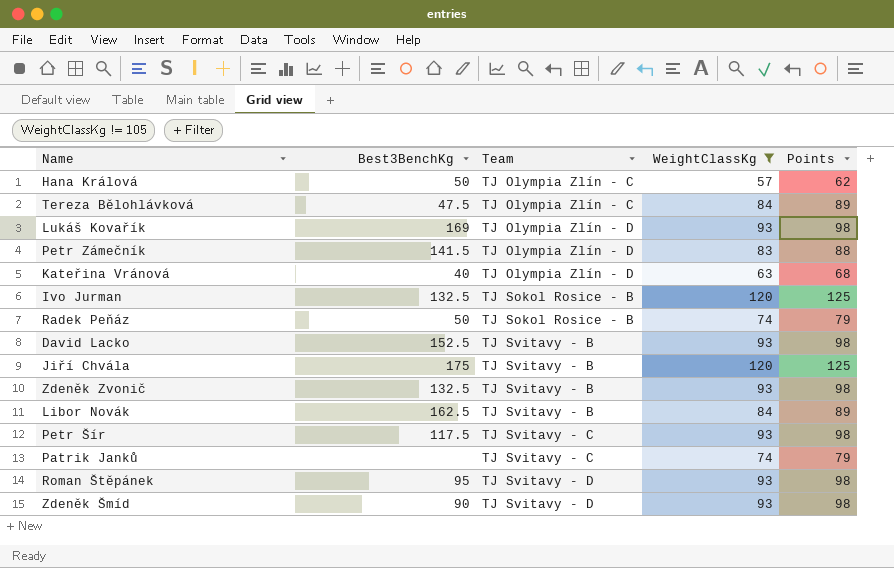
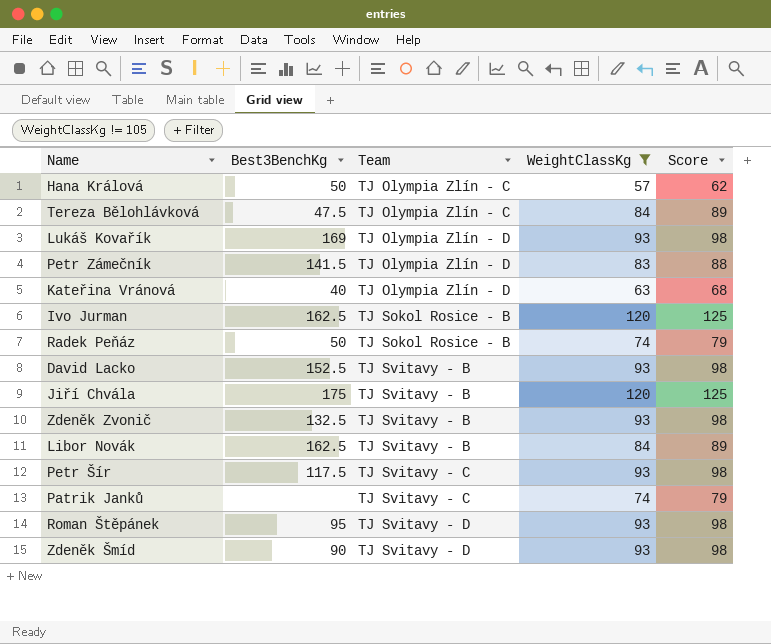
column name: Points -> Score
Ivo Jurman | Best3BenchKg: 132.5 -> 162.5

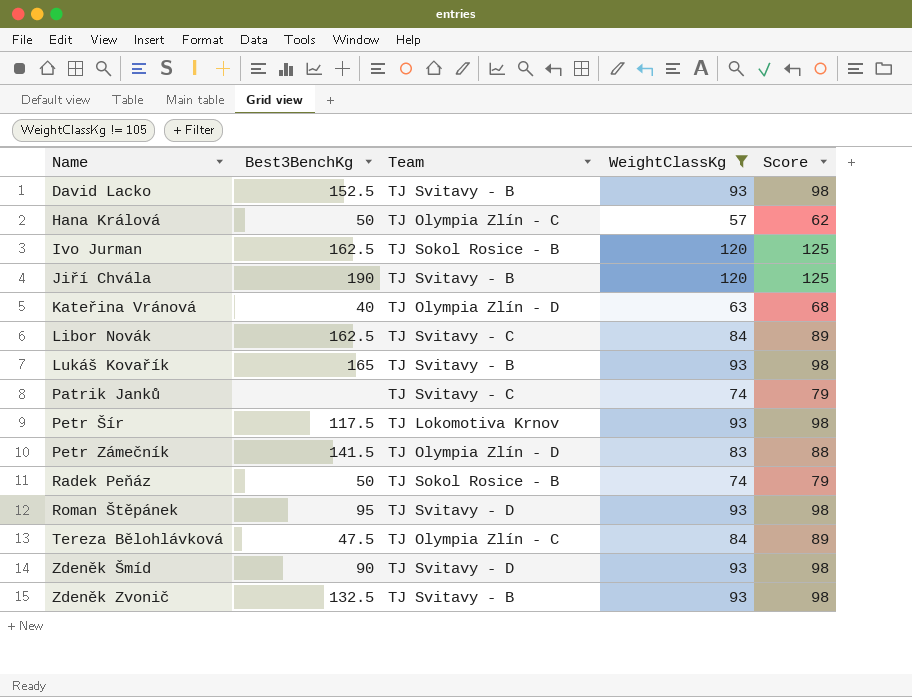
row order: Team ascending -> Name ascending
Jiří Chvála | Best3BenchKg: 175 -> 190
Libor Novák | Team: TJ Svitavy - B -> TJ Svitavy - C
Lukáš Kovařík | Best3BenchKg: 169 -> 165
Lukáš Kovařík | Team: TJ Olympia Zlín - D -> TJ Svitavy - B
Petr Šír | Team: TJ Svitavy - C -> TJ Lokomotiva Krnov

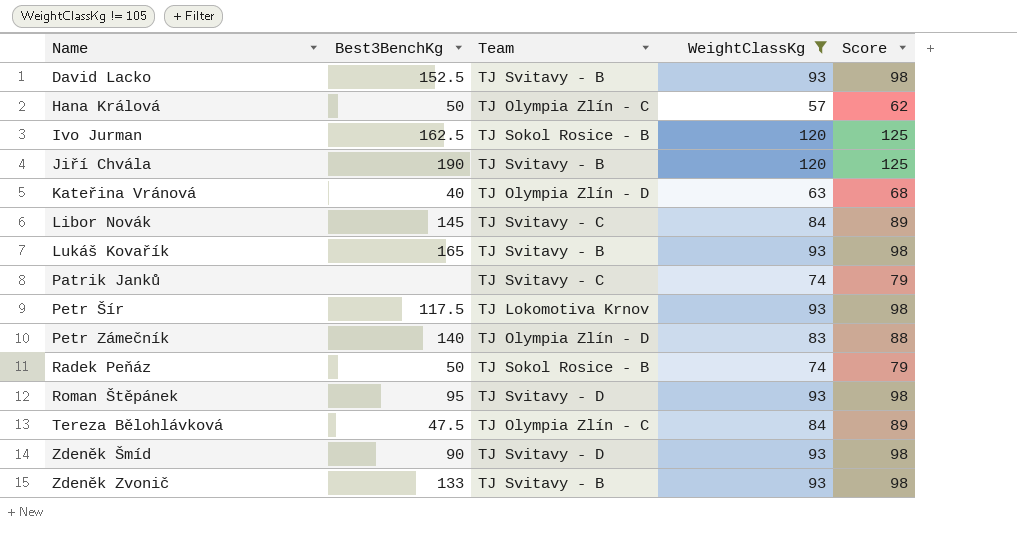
Libor Novák | Best3BenchKg: 162.5 -> 145
Petr Zámečník | Best3BenchKg: 141.5 -> 140
Zdeněk Zvonič | Best3BenchKg: 132.5 -> 133

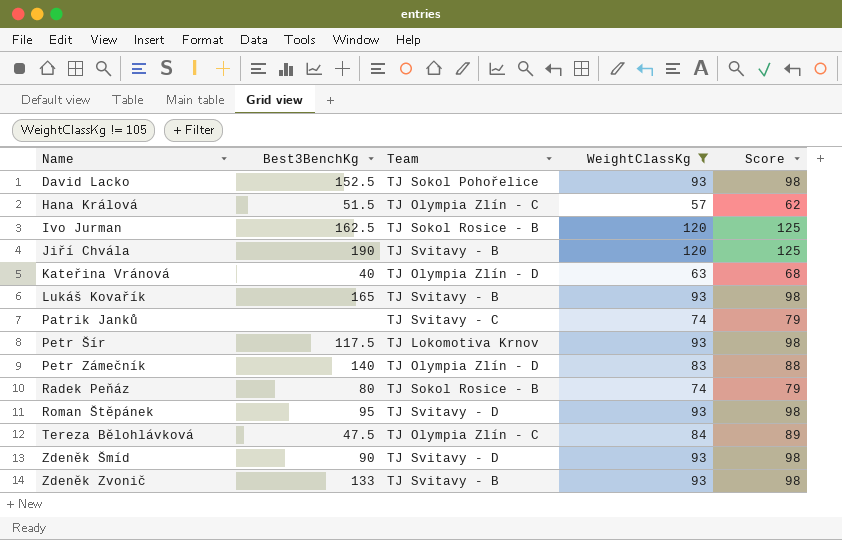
row Libor Novák: 145 | TJ Svitavy - C | 84 | 89 -> none
David Lacko | Team: TJ Svitavy - B -> TJ Sokol Pohořelice
Hana Králová | Best3BenchKg: 50 -> 51.5
Radek Peňáz | Best3BenchKg: 50 -> 80

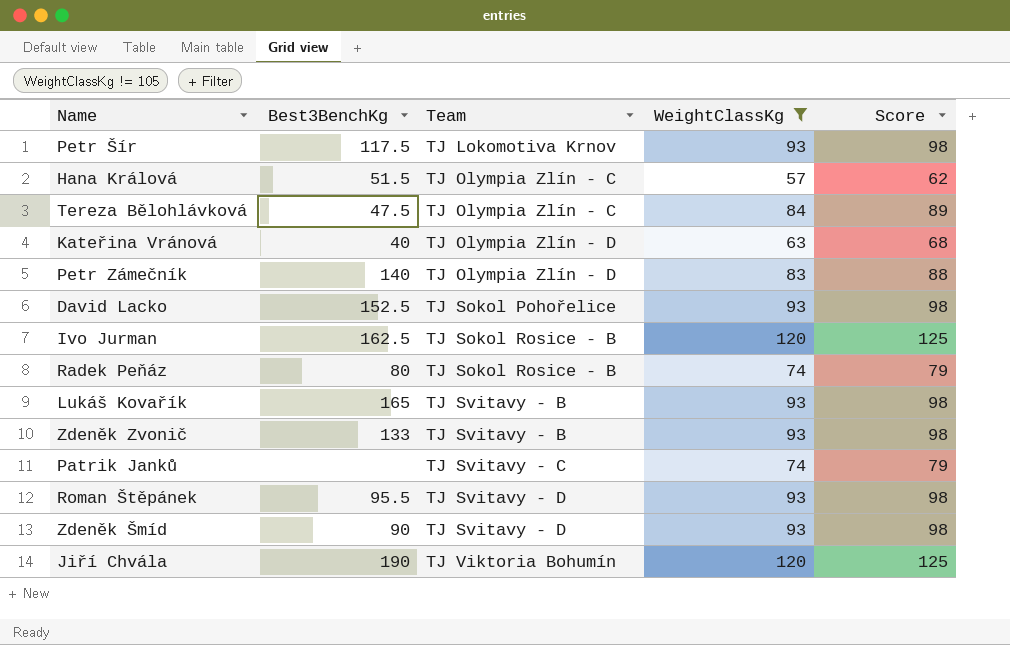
row order: Name ascending -> Team ascending
Roman Štěpánek | Best3BenchKg: 95 -> 95.5
Jiří Chvála | Team: TJ Svitavy - B -> TJ Viktoria Bohumín

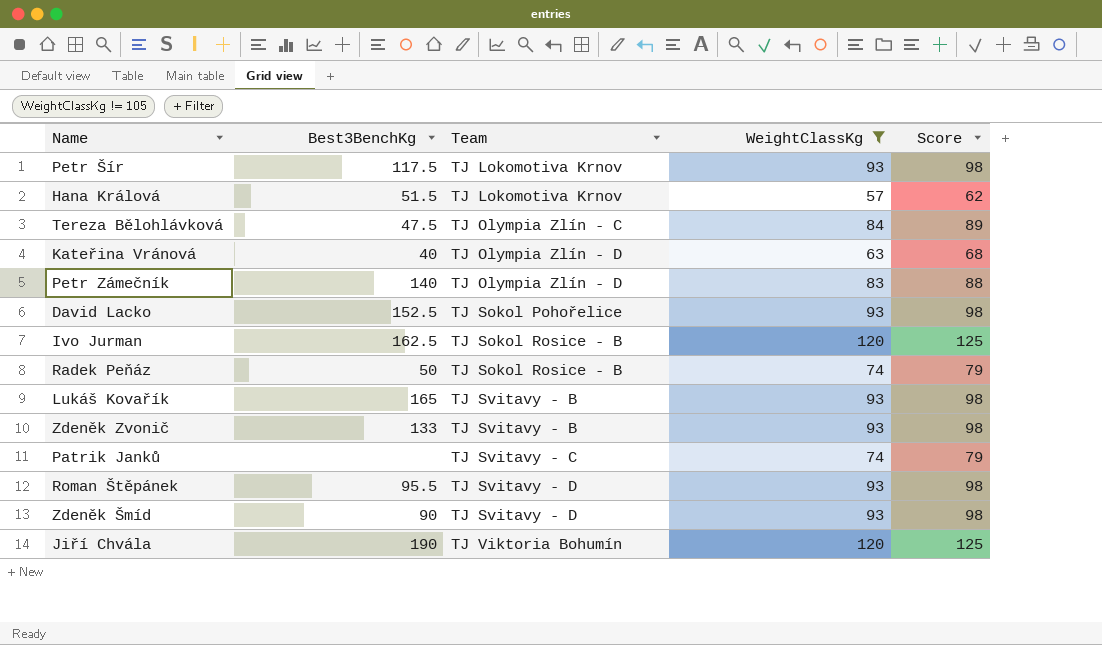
Hana Králová | Team: TJ Olympia Zlín - C -> TJ Lokomotiva Krnov
Radek Peňáz | Best3BenchKg: 80 -> 50

